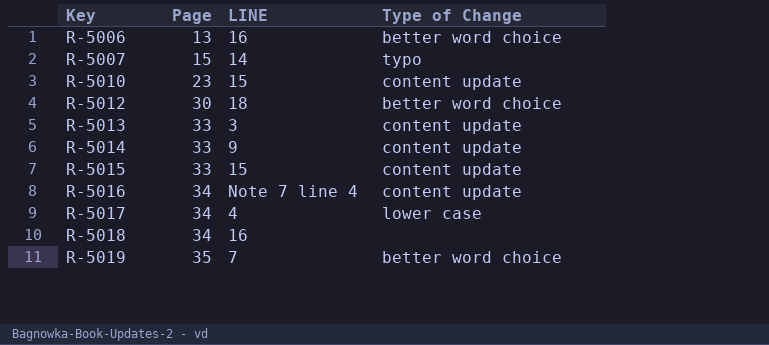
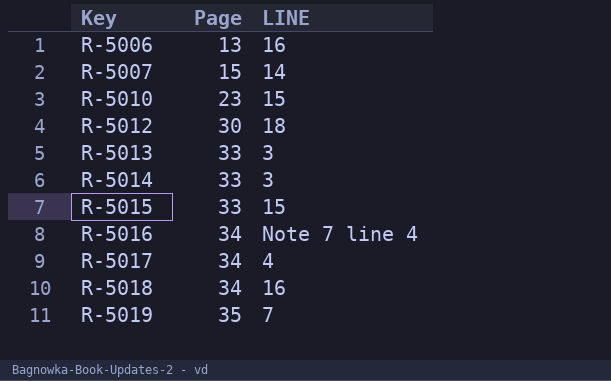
column Type of Change | position: 4 -> none
R-5014 | LINE: 9 -> 3

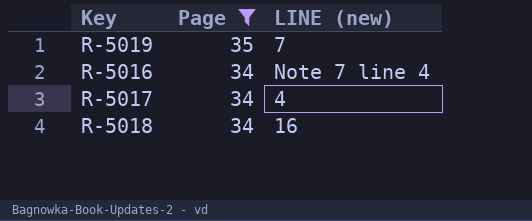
filter: none -> Page >= 34
row order: Key ascending -> Page descending
column name: LINE -> LINE (new)

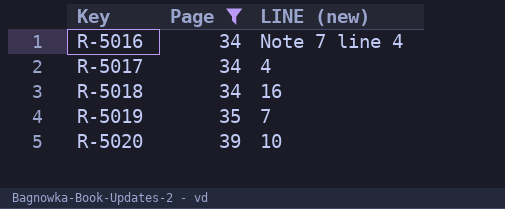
row order: Page descending -> Key ascending
row R-5020: none -> 39 | 10

